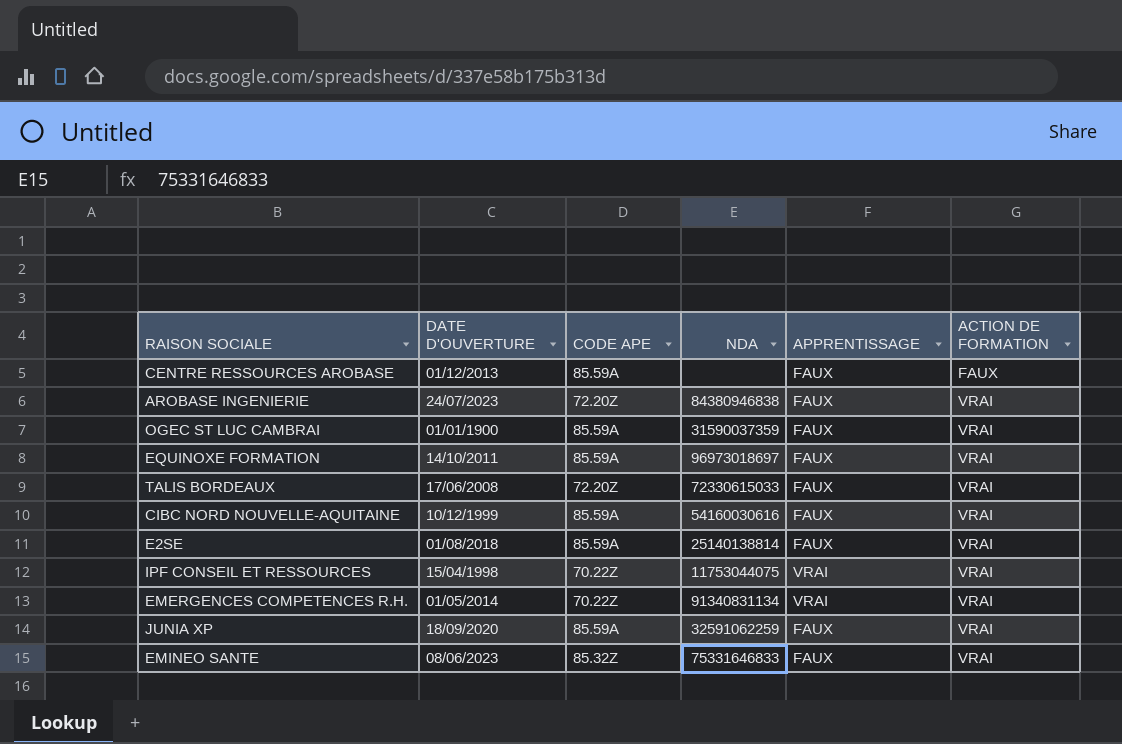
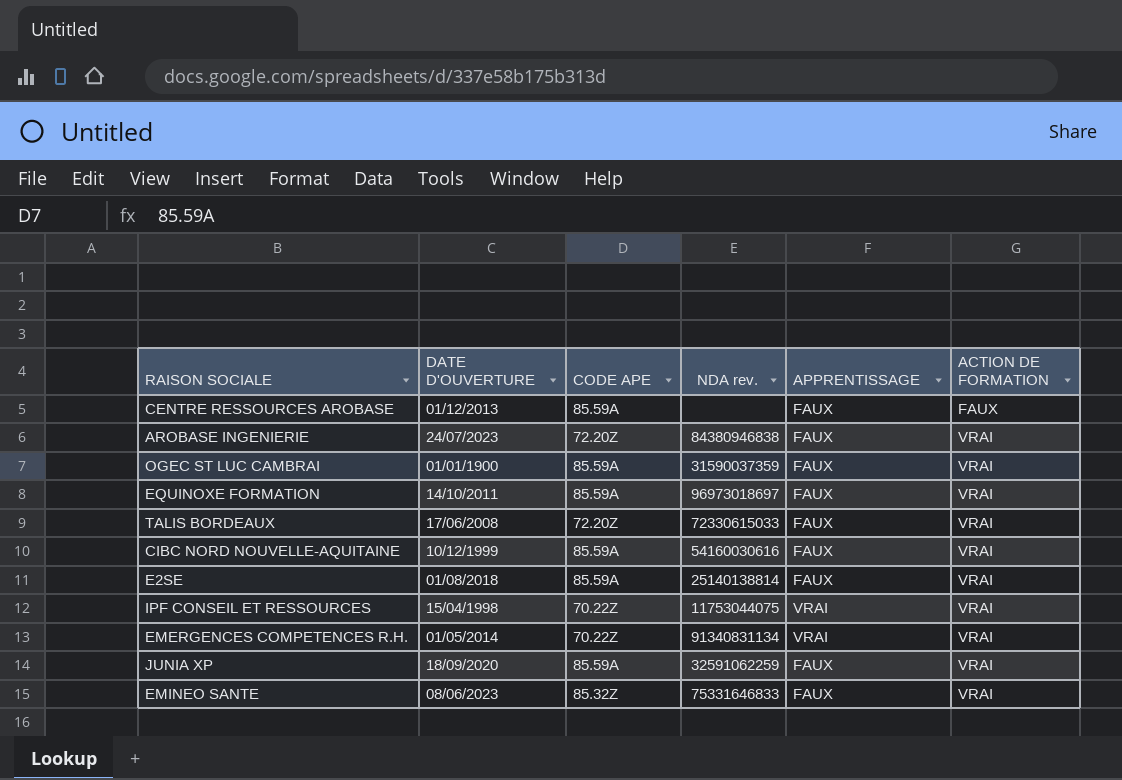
column name: NDA -> NDA rev.

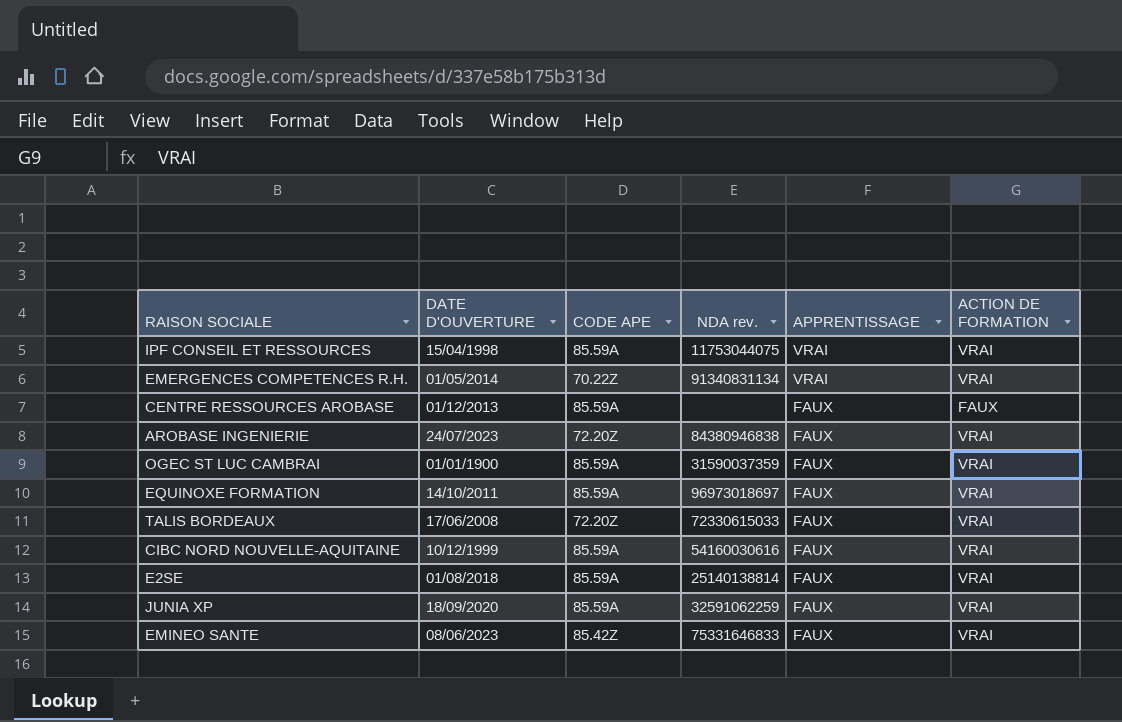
row order: ACTION DE FORMATION ascending -> APPRENTISSAGE descending
IPF CONSEIL ET RESSOURCES | CODE APE: 70.22Z -> 85.59A
EMINEO SANTE | CODE APE: 85.32Z -> 85.42Z

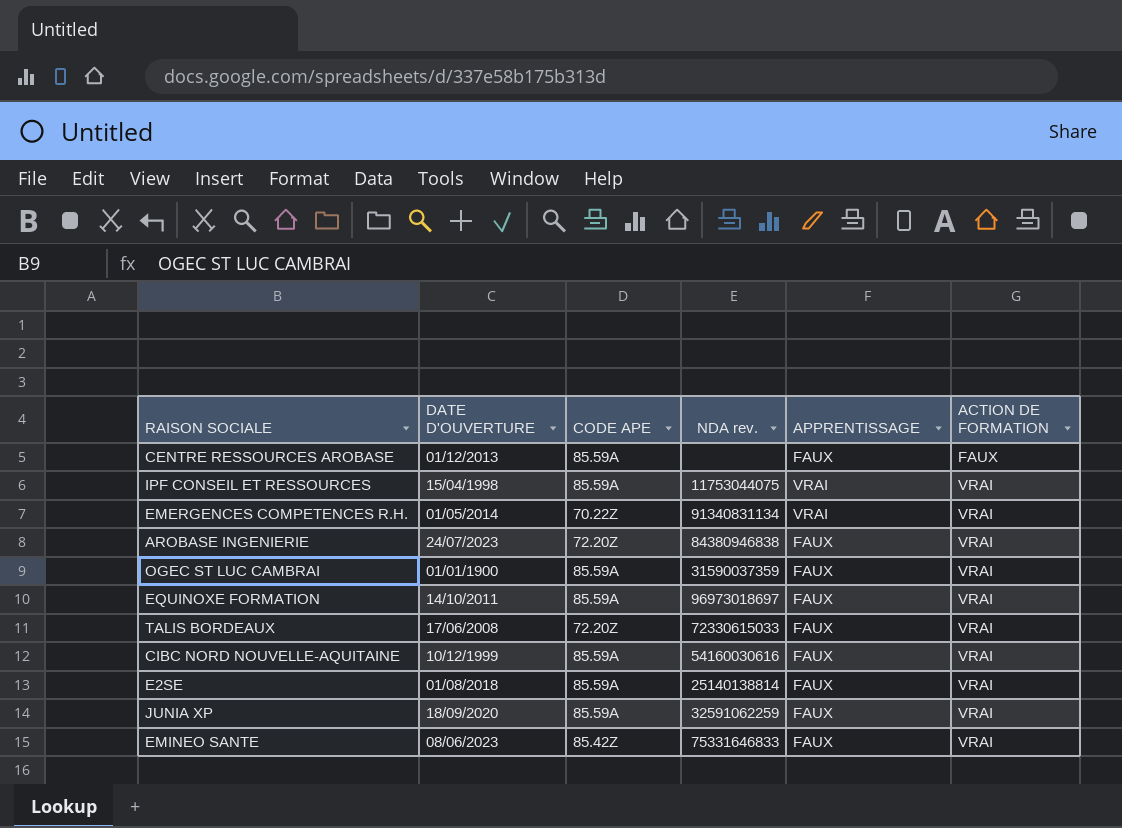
row order: APPRENTISSAGE descending -> ACTION DE FORMATION ascending

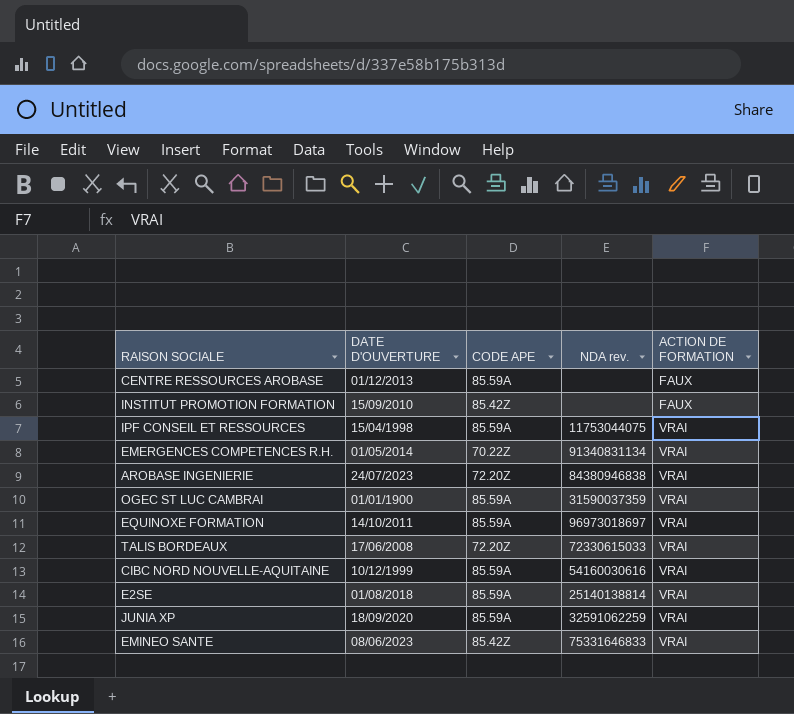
column APPRENTISSAGE | position: 5 -> none
row INSTITUT PROMOTION FORMATION: none -> 15/09/2010 | 85.42Z | none | FAUX

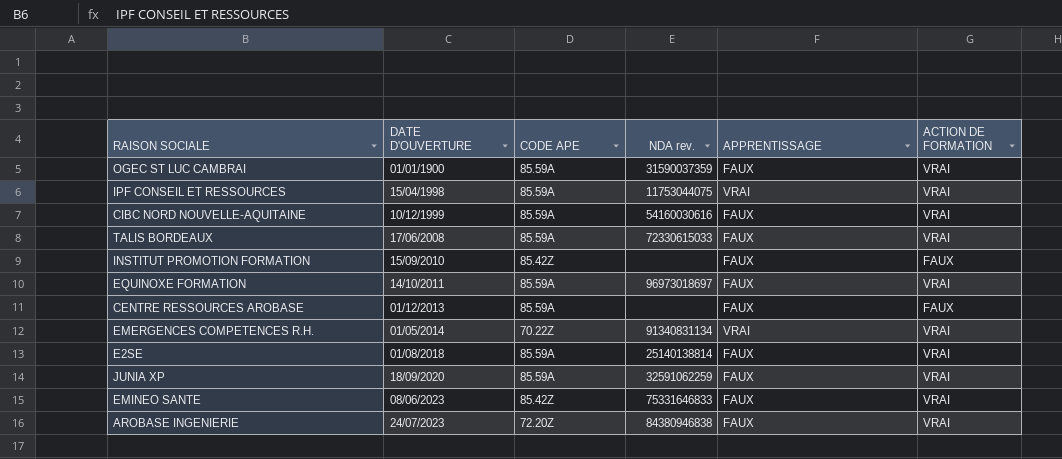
row order: ACTION DE FORMATION ascending -> DATE D'OUVERTURE ascending
column APPRENTISSAGE | position: none -> 5
TALIS BORDEAUX | CODE APE: 72.20Z -> 85.59A

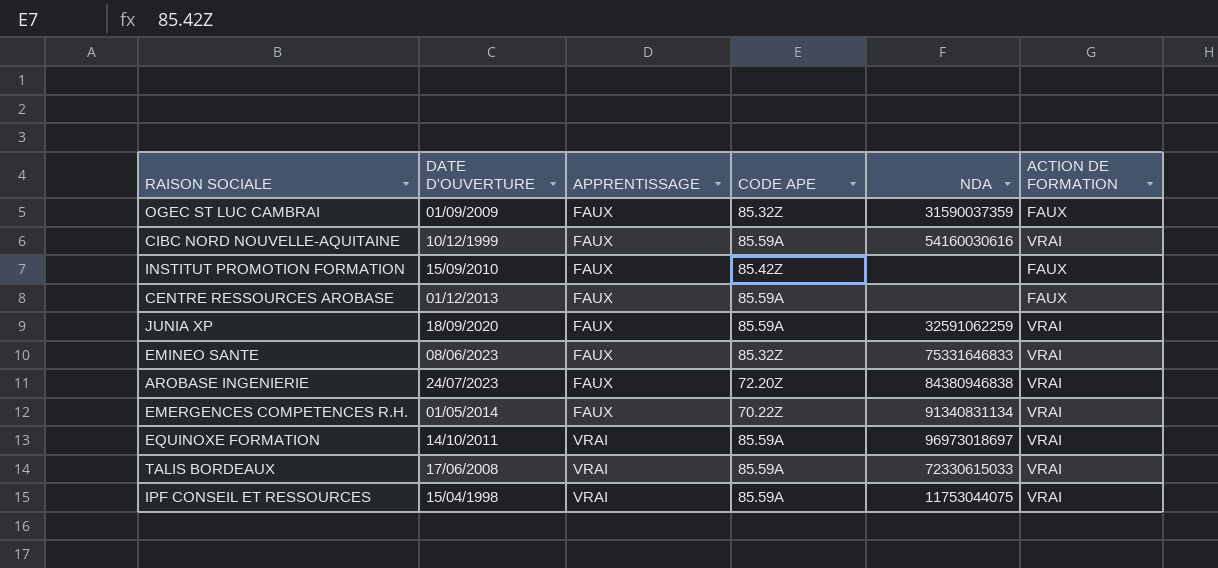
row order: DATE D'OUVERTURE ascending -> APPRENTISSAGE ascending
column APPRENTISSAGE | position: 5 -> 3
column name: NDA rev. -> NDA
row E2SE: 01/08/2018 | 85.59A | 25140138814 | FAUX | VRAI -> none
OGEC ST LUC CAMBRAI | DATE D'OUVERTURE: 01/01/1900 -> 01/09/2009
OGEC ST LUC CAMBRAI | CODE APE: 85.59A -> 85.32Z
OGEC ST LUC CAMBRAI | ACTION DE FORMATION: VRAI -> FAUX
EMINEO SANTE | CODE APE: 85.42Z -> 85.32Z
EMERGENCES COMPETENCES R.H. | APPRENTISSAGE: VRAI -> FAUX
EQUINOXE FORMATION | APPRENTISSAGE: FAUX -> VRAI
TALIS BORDEAUX | APPRENTISSAGE: FAUX -> VRAI

